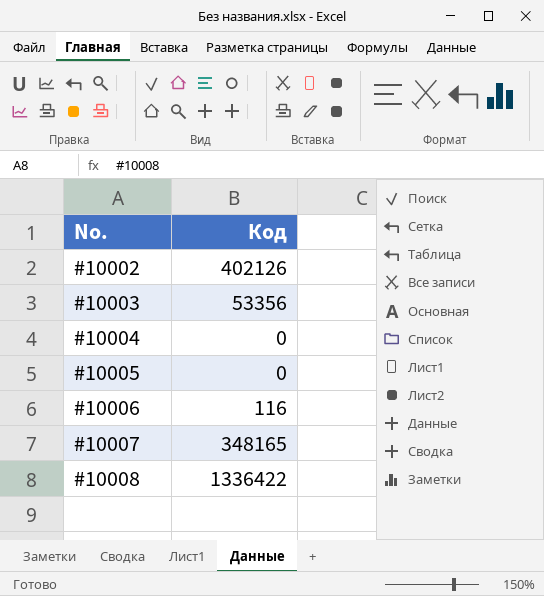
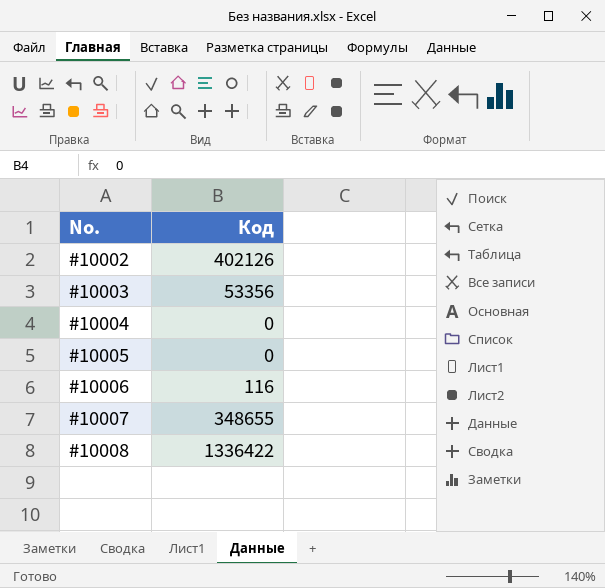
#10007 | Код: 348165 -> 348655

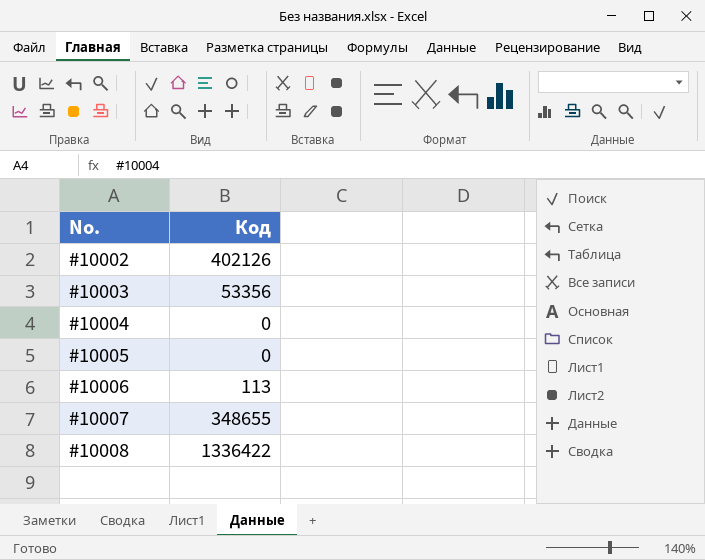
#10006 | Код: 116 -> 113

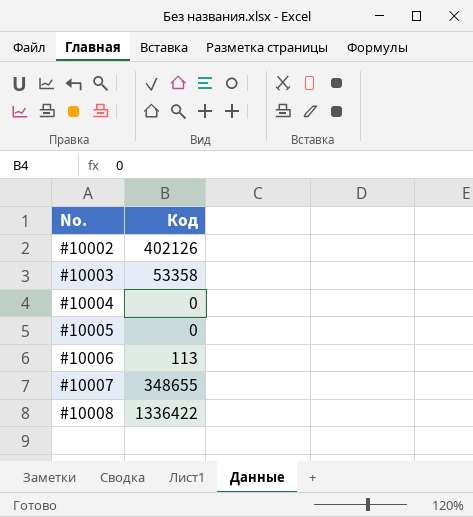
#10003 | Код: 53356 -> 53358

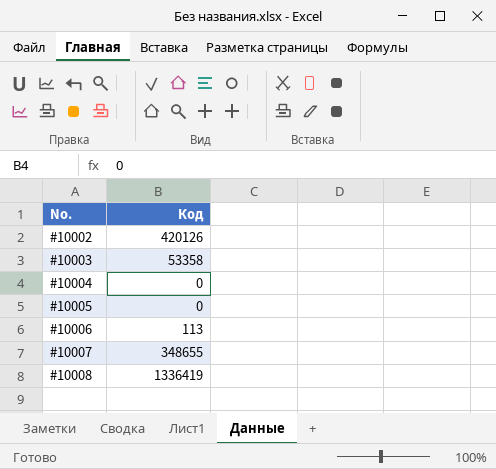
#10002 | Код: 402126 -> 420126
#10008 | Код: 1336422 -> 1336419

